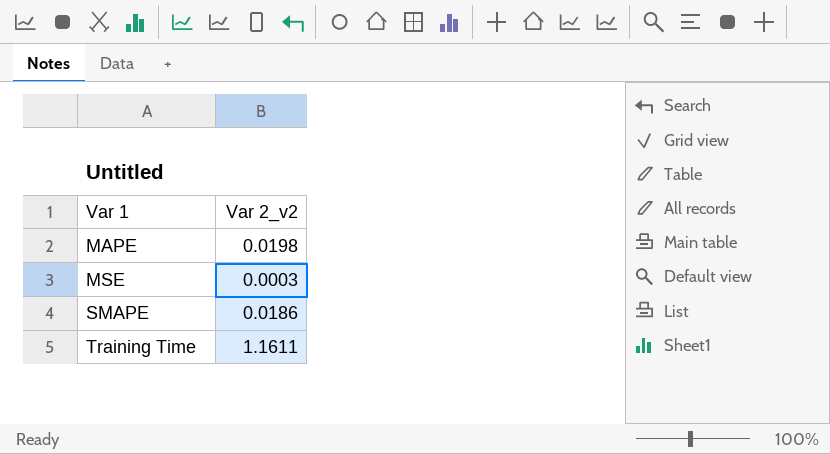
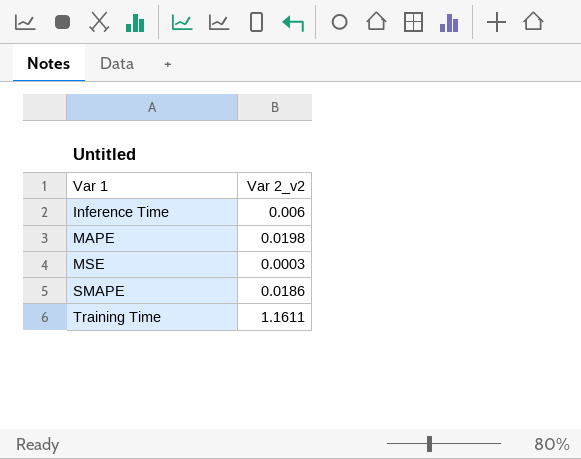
row Inference Time: none -> 0.006

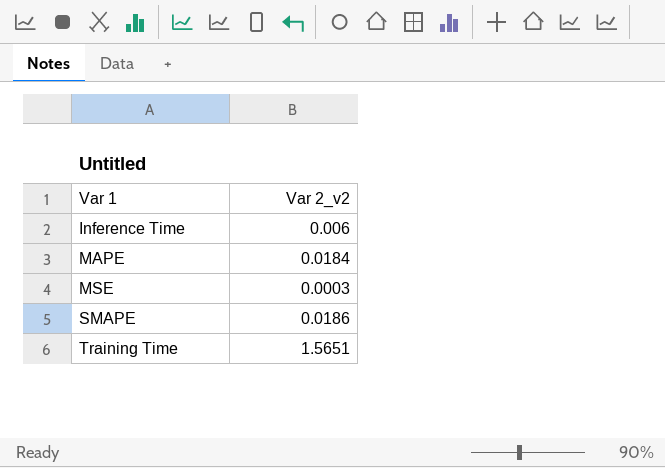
MAPE | Var 2_v2: 0.0198 -> 0.0184
Training Time | Var 2_v2: 1.1611 -> 1.5651

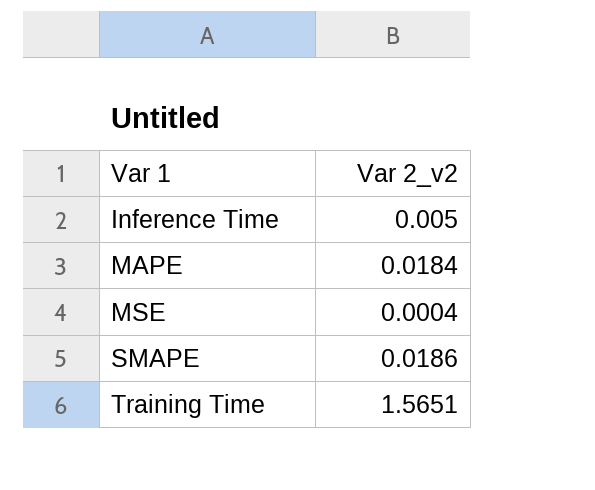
Inference Time | Var 2_v2: 0.006 -> 0.005
MSE | Var 2_v2: 0.0003 -> 0.0004

